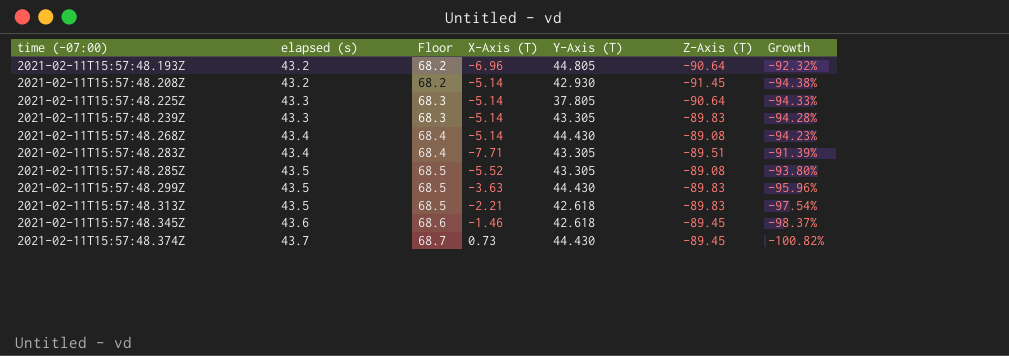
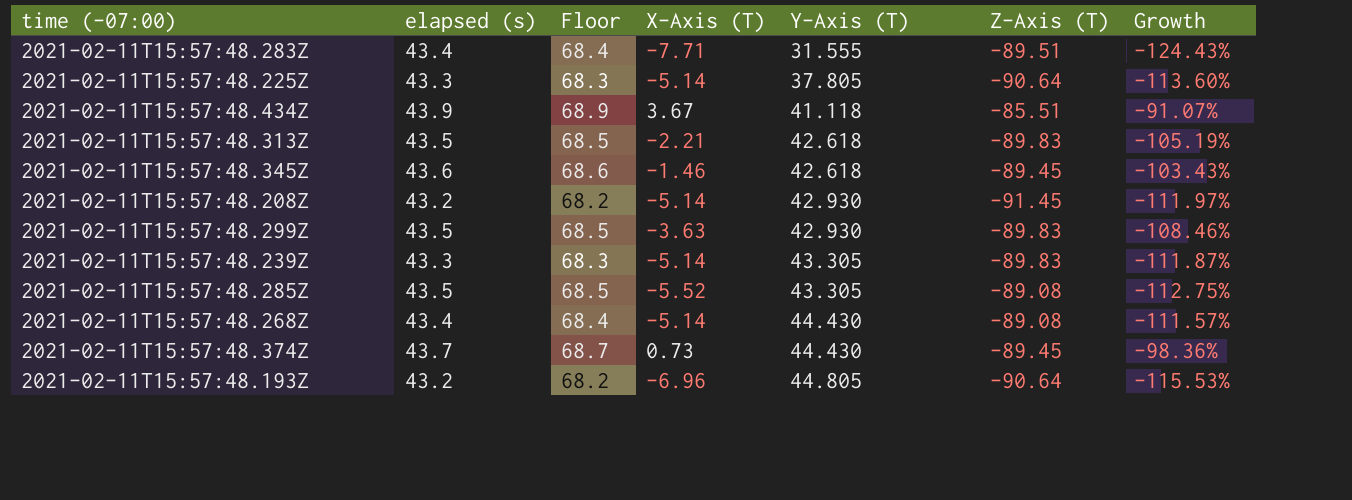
row order: time (-07:00) ascending -> Y-Axis (T) ascending
column Growth | formula: ([X-Axis (T)] - [Z-Axis (T)]) / [Z-Axis (T)] -> ([X-Axis (T)] - [Y-Axis (T)]) / [Y-Axis (T)]
2021-02-11T15:57:48.283Z | Y-Axis (T): 43.305 -> 31.555
row 2021-02-11T15:57:48.434Z: none -> 43.9 | 68.9 | 3.67 | 41.118 | -85.51 | -91.07%
2021-02-11T15:57:48.299Z | Y-Axis (T): 44.430 -> 42.930

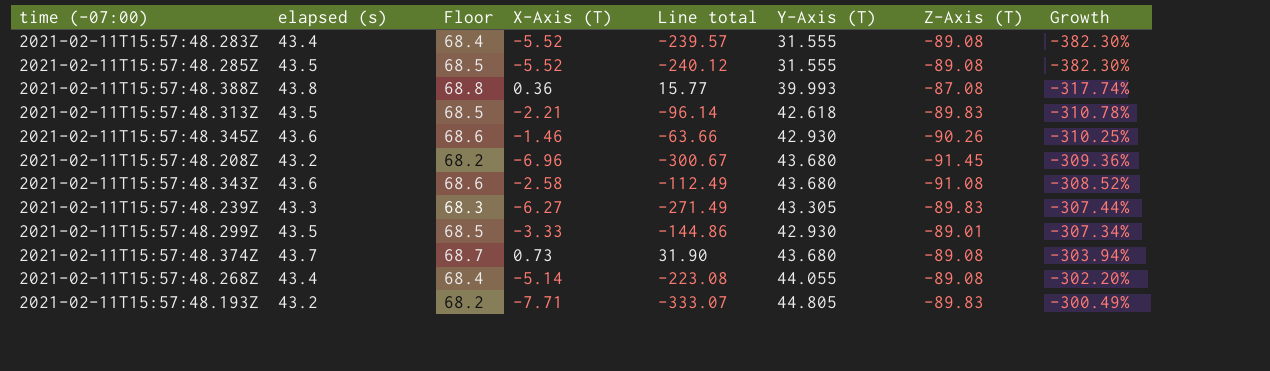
row order: Y-Axis (T) ascending -> Growth ascending
column Line total | formula: none -> [elapsed (s)] * [X-Axis (T)]
column Growth | formula: ([X-Axis (T)] - [Y-Axis (T)]) / [Y-Axis (T)] -> ([Z-Axis (T)] - [Y-Axis (T)]) / [Y-Axis (T)]
row 2021-02-11T15:57:48.225Z: 43.3 | 68.3 | -5.14 | 37.805 | -90.64 | -113.60% -> none
row 2021-02-11T15:57:48.434Z: 43.9 | 68.9 | 3.67 | 41.118 | -85.51 | -91.07% -> none
2021-02-11T15:57:48.283Z | X-Axis (T): -7.71 -> -5.52
2021-02-11T15:57:48.283Z | Z-Axis (T): -89.51 -> -89.08
2021-02-11T15:57:48.285Z | Y-Axis (T): 43.305 -> 31.555
row 2021-02-11T15:57:48.388Z: none -> 43.8 | 68.8 | 0.36 | 15.77 | 39.993 | -87.08 | -317.74%
2021-02-11T15:57:48.345Z | Y-Axis (T): 42.618 -> 42.930
2021-02-11T15:57:48.345Z | Z-Axis (T): -89.45 -> -90.26
2021-02-11T15:57:48.208Z | X-Axis (T): -5.14 -> -6.96
2021-02-11T15:57:48.208Z | Y-Axis (T): 42.930 -> 43.680
row 2021-02-11T15:57:48.343Z: none -> 43.6 | 68.6 | -2.58 | -112.49 | 43.680 | -91.08 | -308.52%
2021-02-11T15:57:48.239Z | X-Axis (T): -5.14 -> -6.27
2021-02-11T15:57:48.299Z | X-Axis (T): -3.63 -> -3.33
2021-02-11T15:57:48.299Z | Z-Axis (T): -89.83 -> -89.01
2021-02-11T15:57:48.374Z | Y-Axis (T): 44.430 -> 43.680
2021-02-11T15:57:48.374Z | Z-Axis (T): -89.45 -> -89.08
2021-02-11T15:57:48.268Z | Y-Axis (T): 44.430 -> 44.055
2021-02-11T15:57:48.193Z | X-Axis (T): -6.96 -> -7.71
2021-02-11T15:57:48.193Z | Z-Axis (T): -90.64 -> -89.83

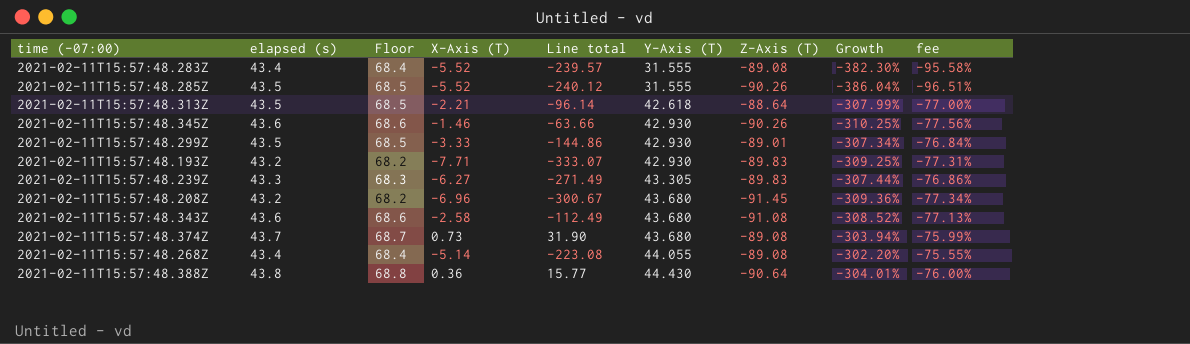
row order: Growth ascending -> Y-Axis (T) ascending
column fee | formula: none -> [Growth] * 0.25
2021-02-11T15:57:48.285Z | Z-Axis (T): -89.08 -> -90.26
2021-02-11T15:57:48.285Z | Growth: -382.30% -> -386.04%
2021-02-11T15:57:48.313Z | Z-Axis (T): -89.83 -> -88.64
2021-02-11T15:57:48.313Z | Growth: -310.78% -> -307.99%
2021-02-11T15:57:48.193Z | Y-Axis (T): 44.805 -> 42.930
2021-02-11T15:57:48.193Z | Growth: -300.49% -> -309.25%
2021-02-11T15:57:48.388Z | Y-Axis (T): 39.993 -> 44.430
2021-02-11T15:57:48.388Z | Z-Axis (T): -87.08 -> -90.64
2021-02-11T15:57:48.388Z | Growth: -317.74% -> -304.01%

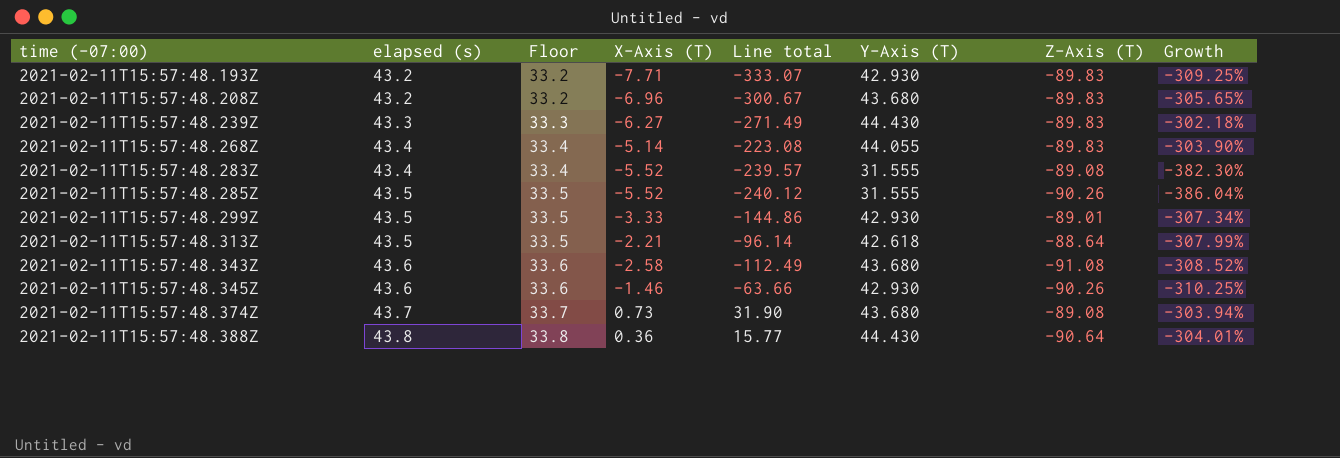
row order: Y-Axis (T) ascending -> time (-07:00) ascending
column fee | formula: [Growth] * 0.25 -> none
column Floor | formula: [elapsed (s)] + 25 -> [elapsed (s)] - 10
2021-02-11T15:57:48.208Z | Z-Axis (T): -91.45 -> -89.83
2021-02-11T15:57:48.208Z | Growth: -309.36% -> -305.65%
2021-02-11T15:57:48.239Z | Y-Axis (T): 43.305 -> 44.430
2021-02-11T15:57:48.239Z | Growth: -307.44% -> -302.18%
2021-02-11T15:57:48.268Z | Z-Axis (T): -89.08 -> -89.83
2021-02-11T15:57:48.268Z | Growth: -302.20% -> -303.90%

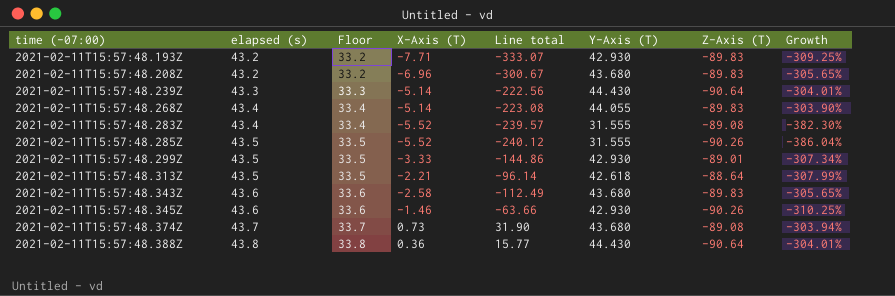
2021-02-11T15:57:48.239Z | X-Axis (T): -6.27 -> -5.14
2021-02-11T15:57:48.239Z | Line total: -271.49 -> -222.56
2021-02-11T15:57:48.239Z | Z-Axis (T): -89.83 -> -90.64
2021-02-11T15:57:48.239Z | Growth: -302.18% -> -304.01%
2021-02-11T15:57:48.343Z | Z-Axis (T): -91.08 -> -89.83
2021-02-11T15:57:48.343Z | Growth: -308.52% -> -305.65%

